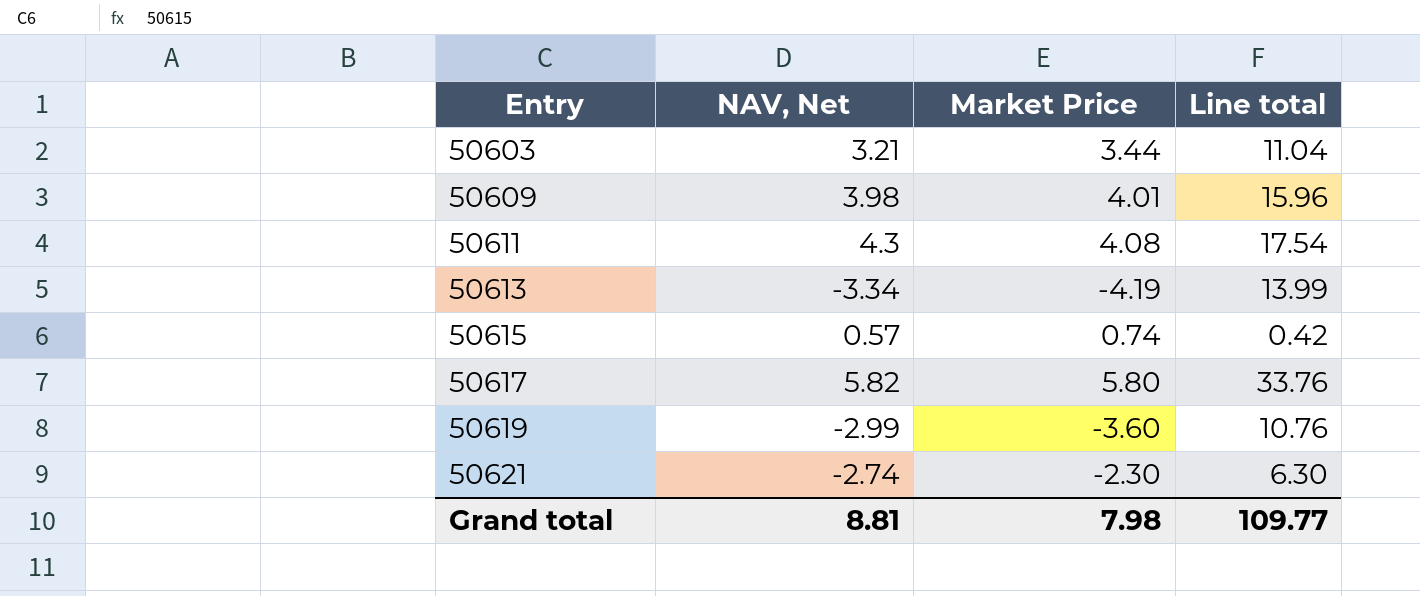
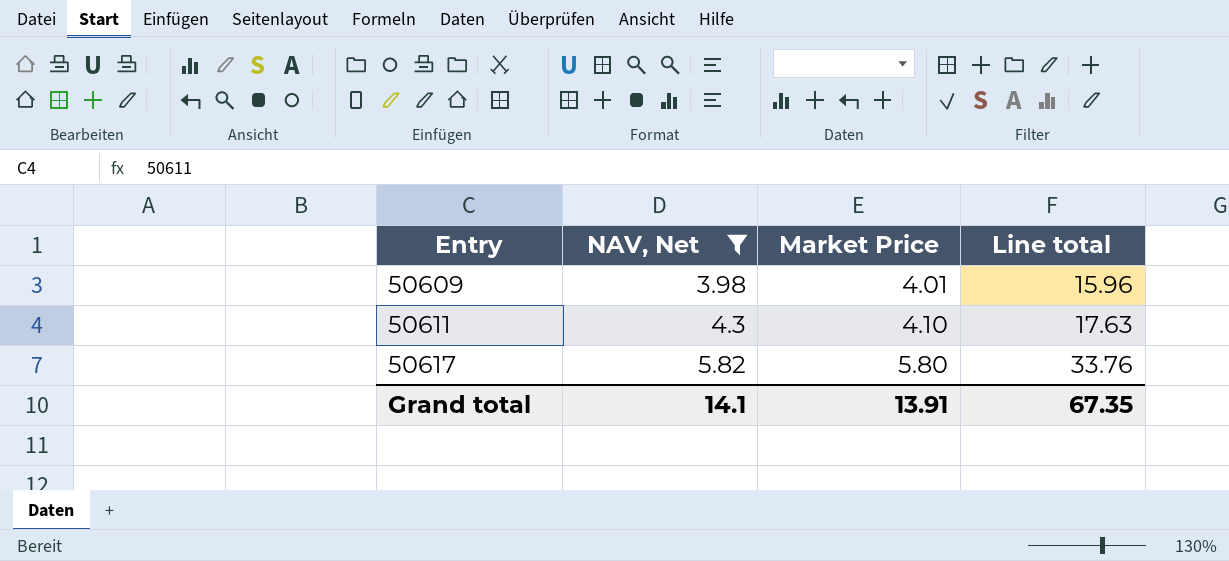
filter: none -> NAV, Net >= 3.98
50611 | Market Price: 4.08 -> 4.10
50611 | Line total: 17.54 -> 17.63
Grand total | NAV, Net: 8.81 -> 14.1
Grand total | Market Price: 7.98 -> 13.91
Grand total | Line total: 109.77 -> 67.35

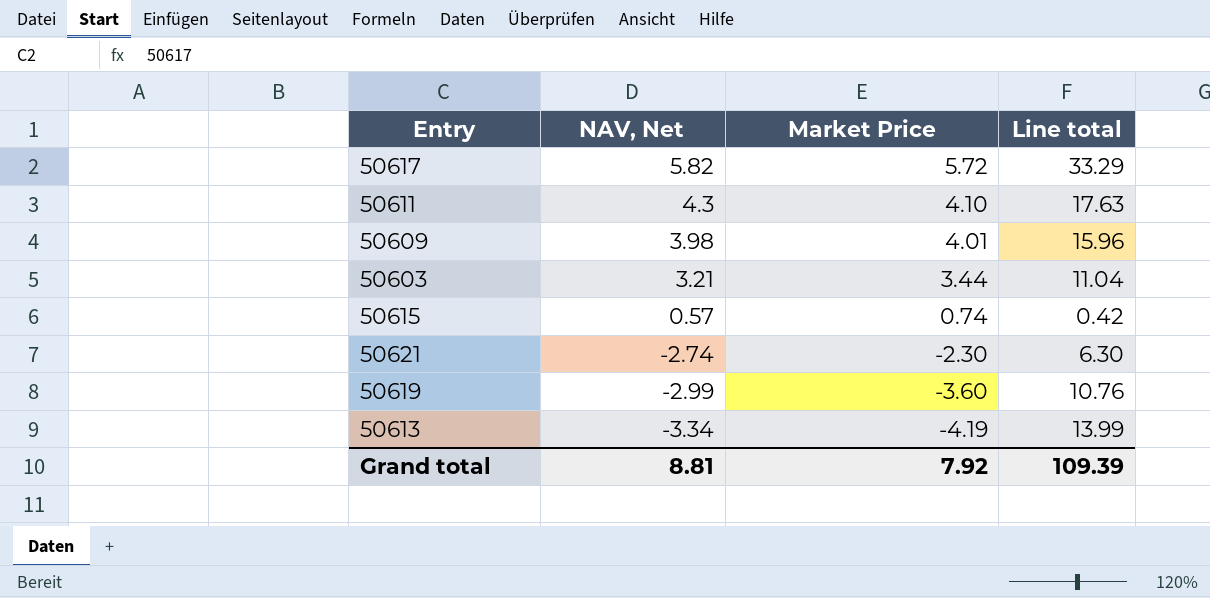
filter: NAV, Net >= 3.98 -> none
row order: Entry ascending -> NAV, Net descending
50617 | Market Price: 5.80 -> 5.72
50617 | Line total: 33.76 -> 33.29
Grand total | NAV, Net: 14.1 -> 8.81
Grand total | Market Price: 13.91 -> 7.92
Grand total | Line total: 67.35 -> 109.39

